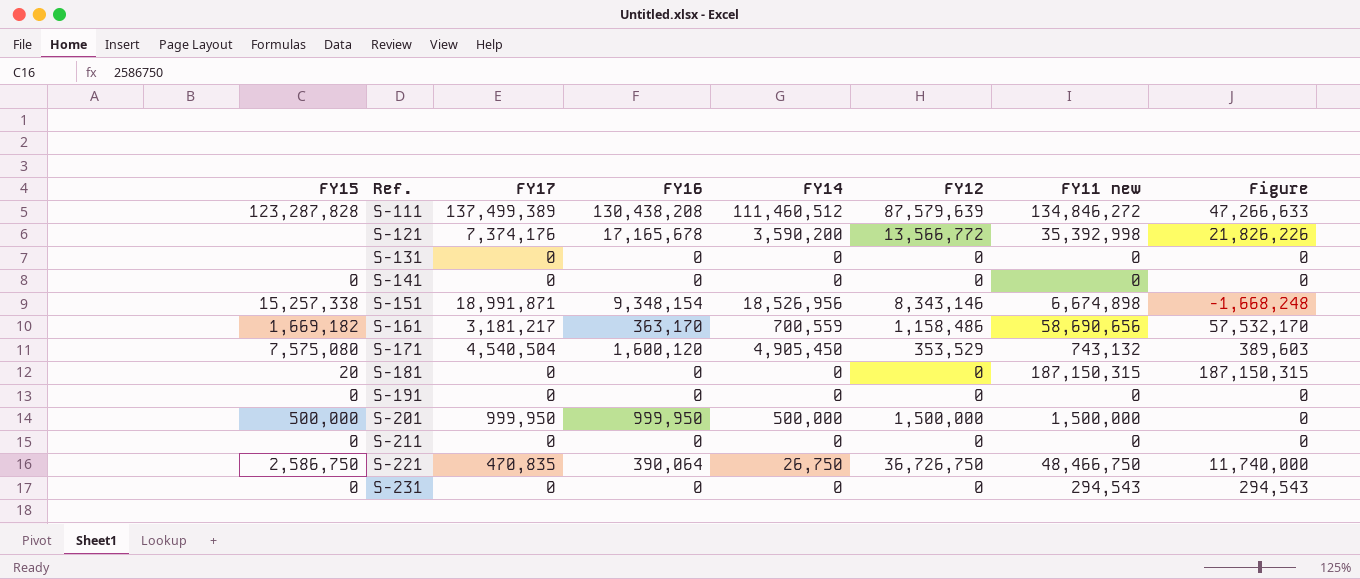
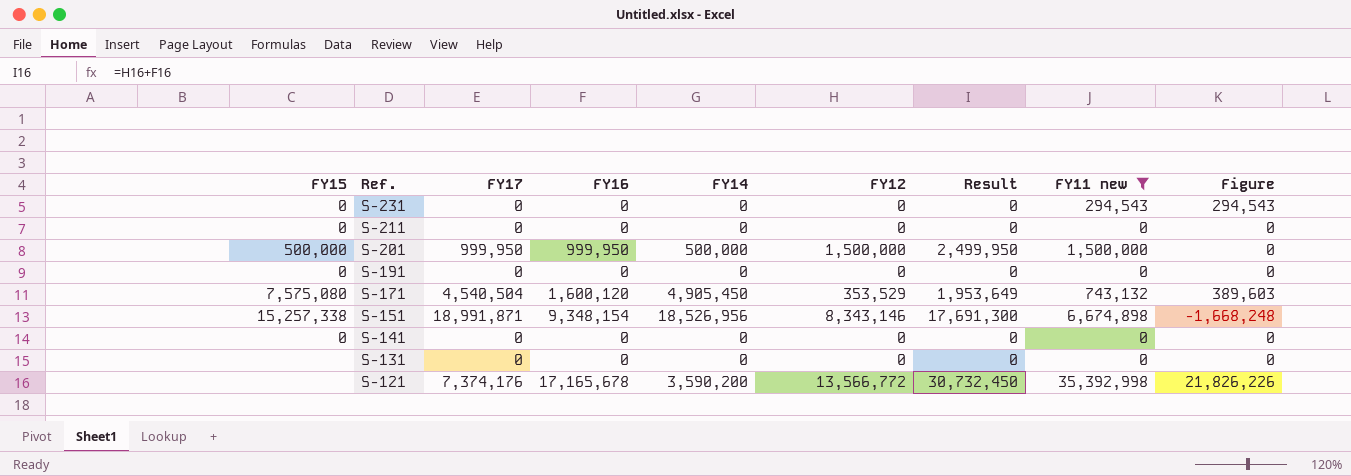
filter: none -> FY11 new <= 35,392,998
row order: Ref. ascending -> Ref. descending
column Result | formula: none -> [FY16] + [FY12]

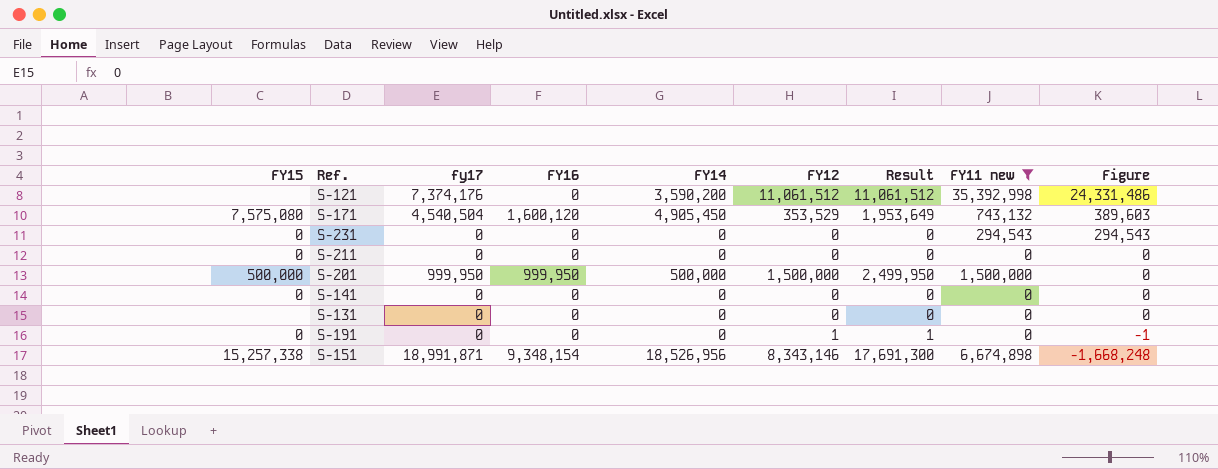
row order: Ref. descending -> Figure descending
column name: FY17 -> fy17
S-121 | FY16: 17,165,678 -> 0
S-121 | FY12: 13,566,772 -> 11,061,512
S-121 | Result: 30,732,450 -> 11,061,512
S-121 | Figure: 21,826,226 -> 24,331,486
S-191 | FY12: 0 -> 1
S-191 | Result: 0 -> 1
S-191 | Figure: 0 -> -1

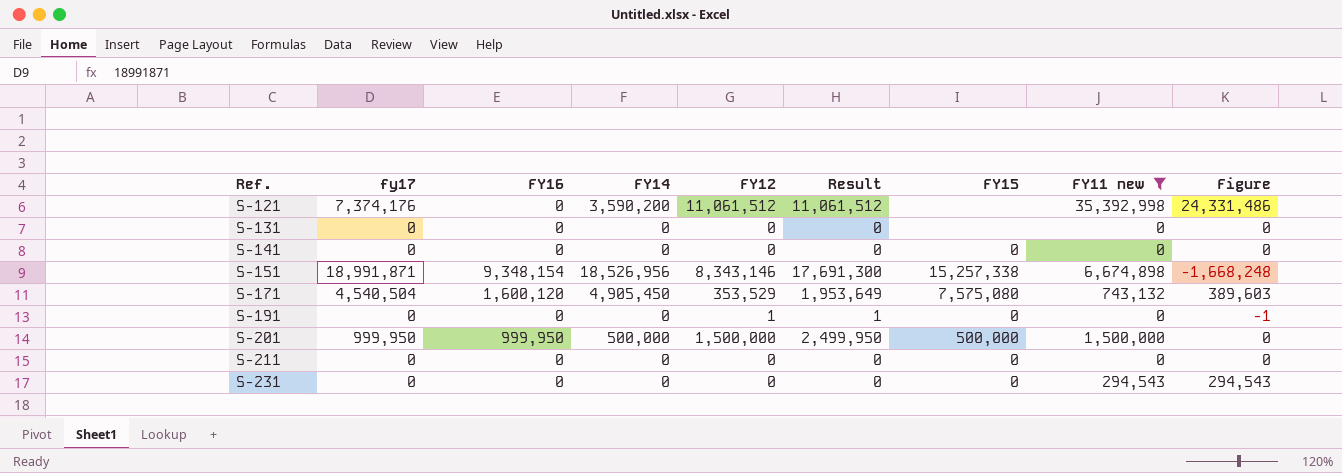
row order: Figure descending -> Ref. ascending
column FY15 | position: 1 -> 7

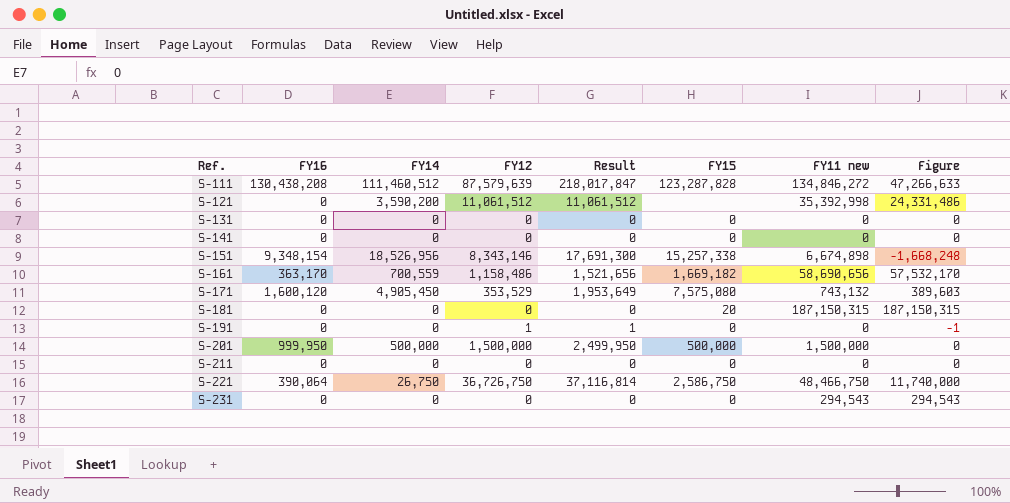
filter: FY11 new <= 35,392,998 -> none
column fy17 | position: 2 -> none
S-131 | FY15: none -> 0

